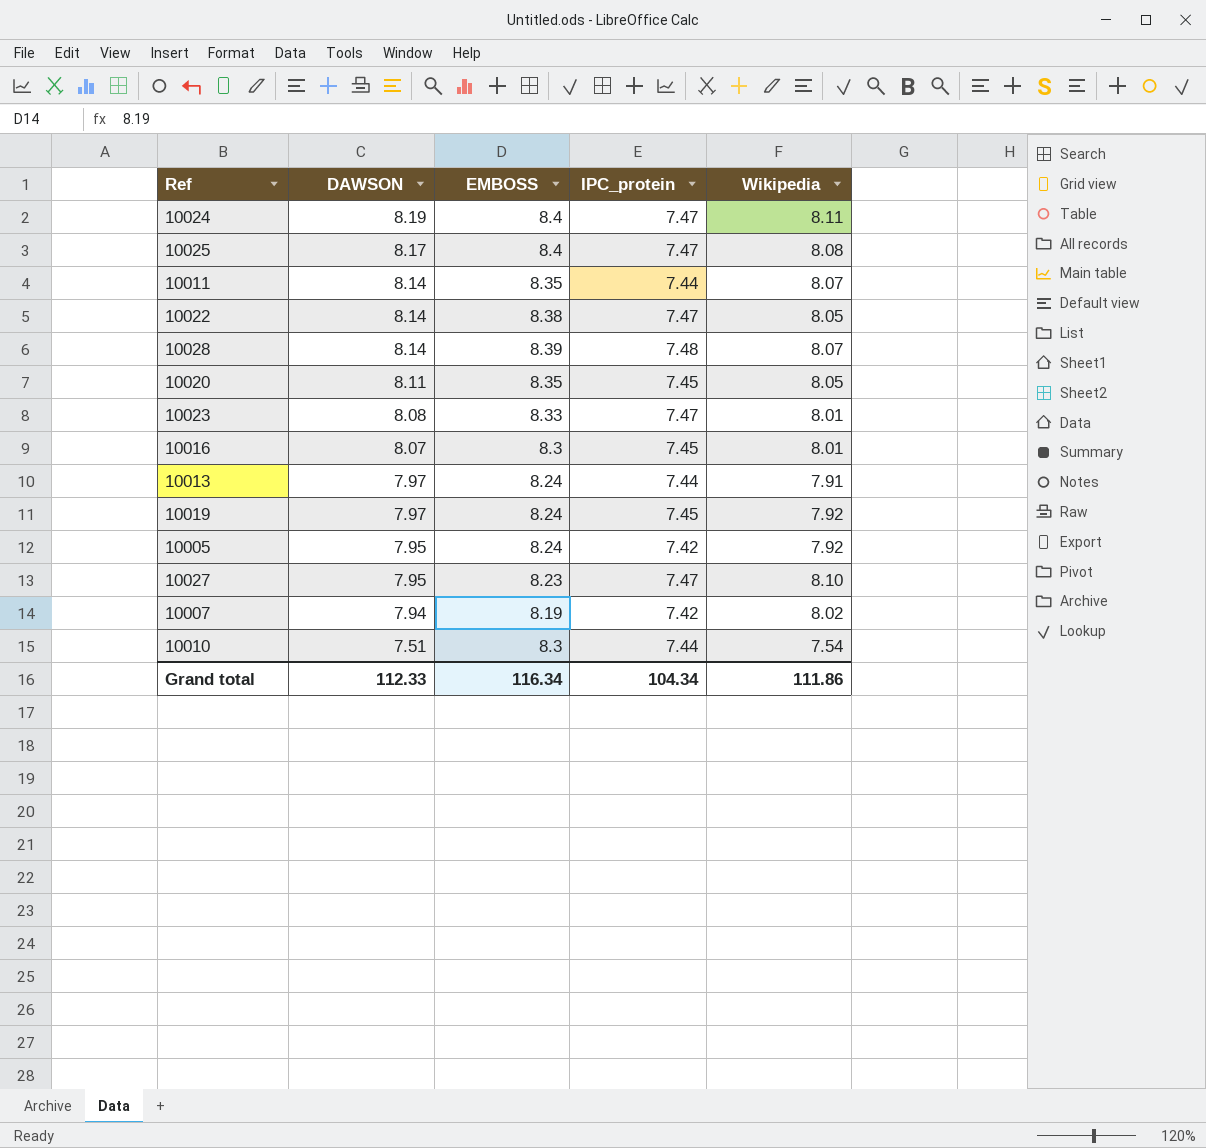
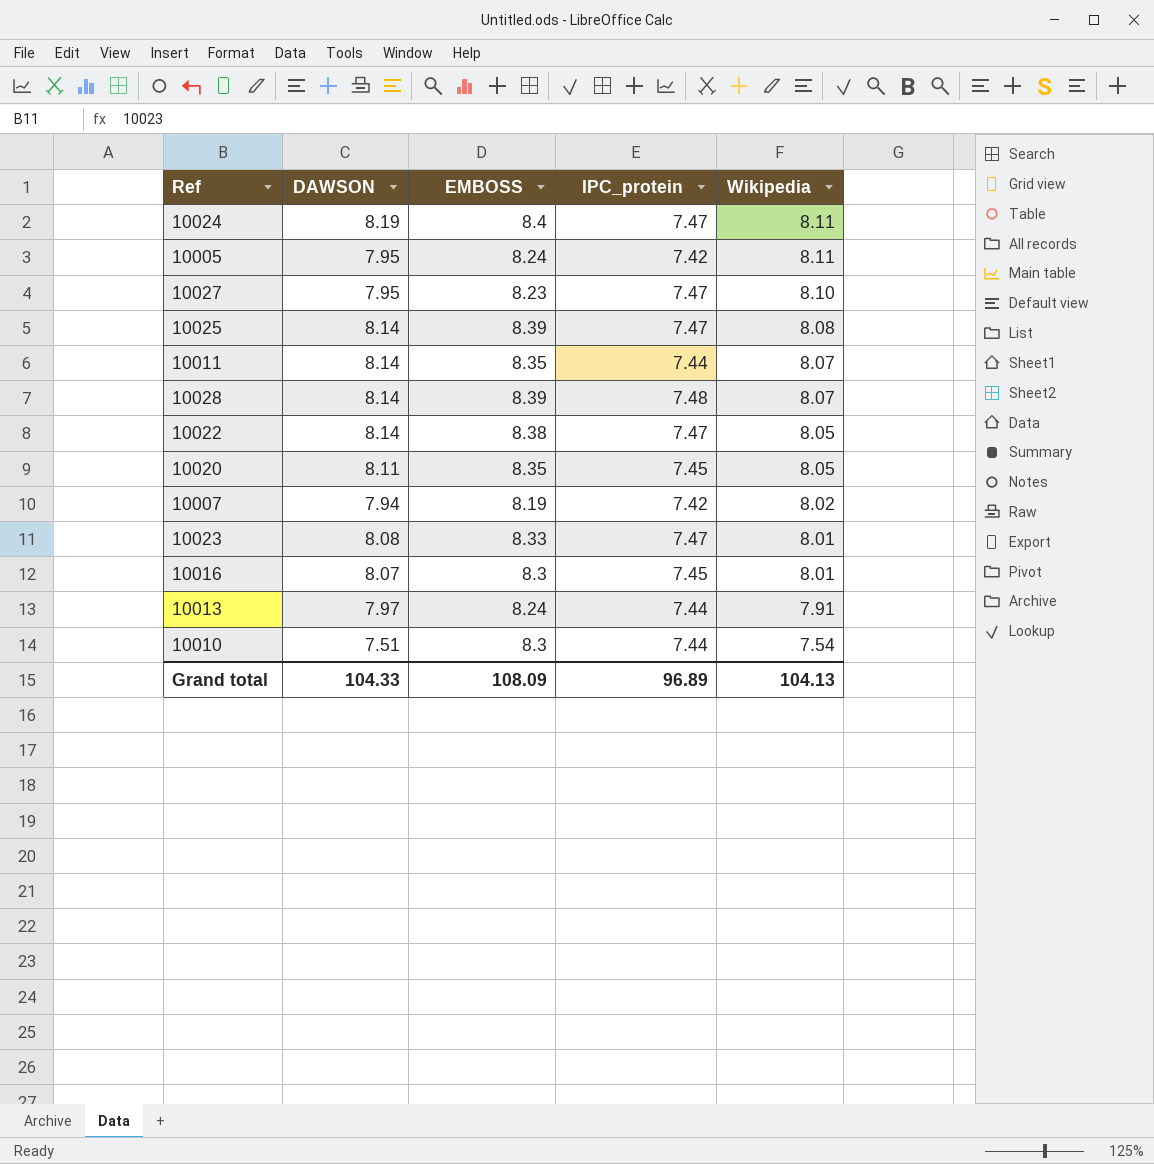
row order: DAWSON descending -> Wikipedia descending
row 10019: 7.97 | 8.24 | 7.45 | 7.92 -> none
10005 | Wikipedia: 7.92 -> 8.11
10025 | DAWSON: 8.17 -> 8.14
10025 | EMBOSS: 8.4 -> 8.39
Grand total | DAWSON: 112.33 -> 104.33
Grand total | EMBOSS: 116.34 -> 108.09
Grand total | IPC_protein: 104.34 -> 96.89
Grand total | Wikipedia: 111.86 -> 104.13

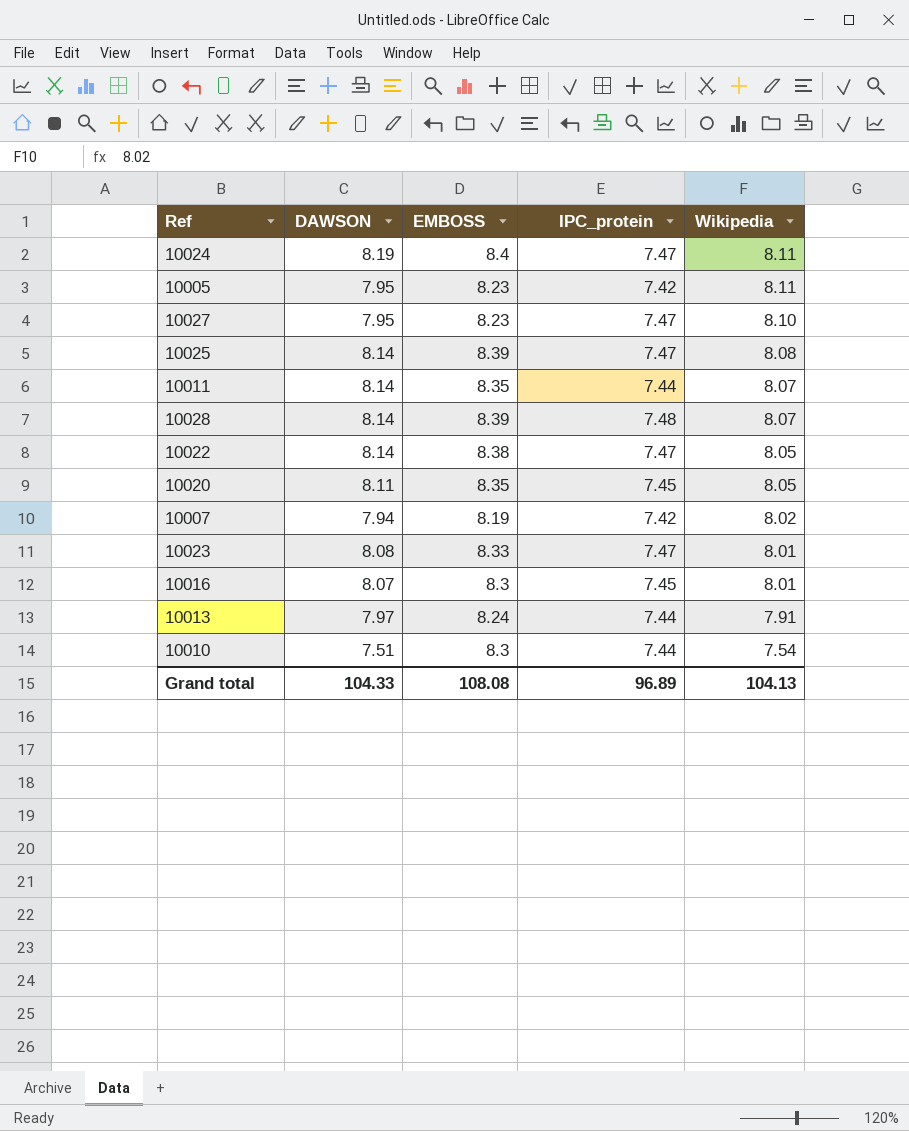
10005 | EMBOSS: 8.24 -> 8.23
Grand total | EMBOSS: 108.09 -> 108.08

